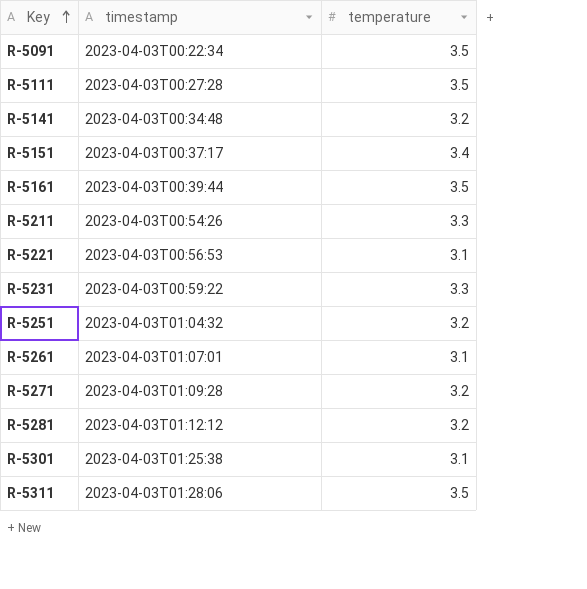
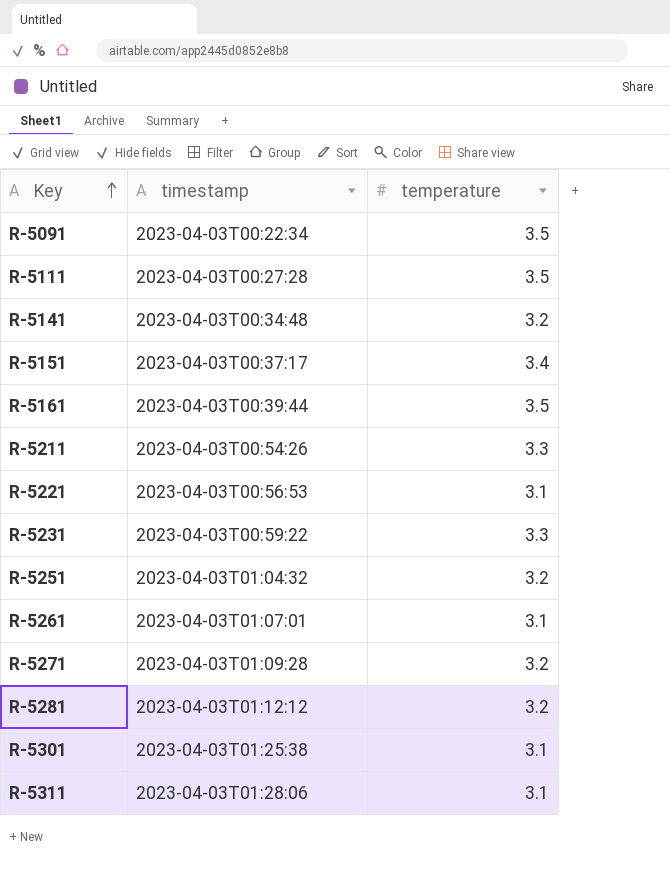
R-5311 | temperature: 3.5 -> 3.1

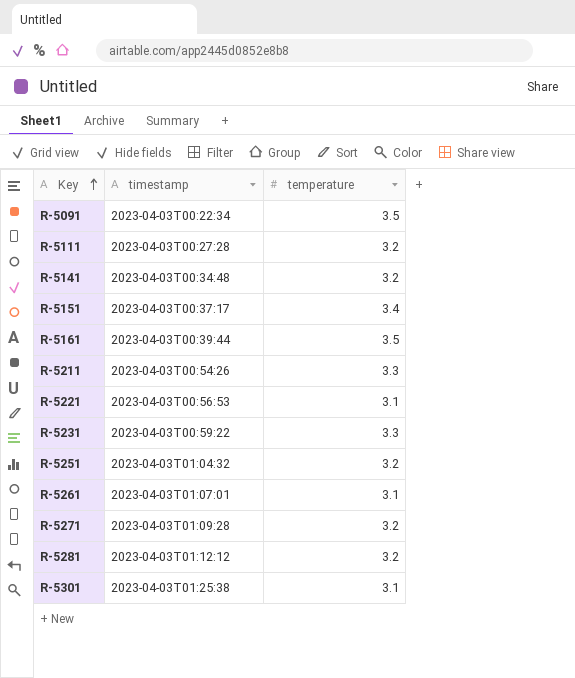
row R-5311: 2023-04-03T01:28:06 | 3.1 -> none
R-5111 | temperature: 3.5 -> 3.2

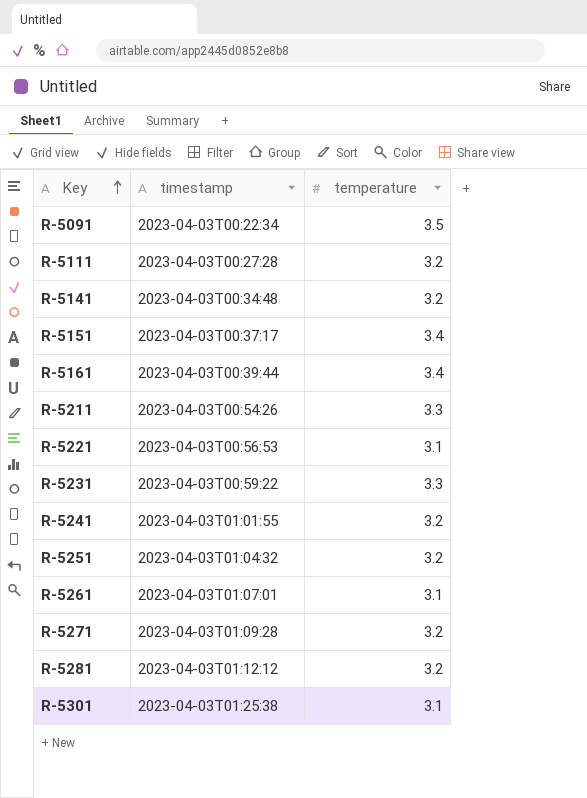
R-5161 | temperature: 3.5 -> 3.4
row R-5241: none -> 2023-04-03T01:01:55 | 3.2

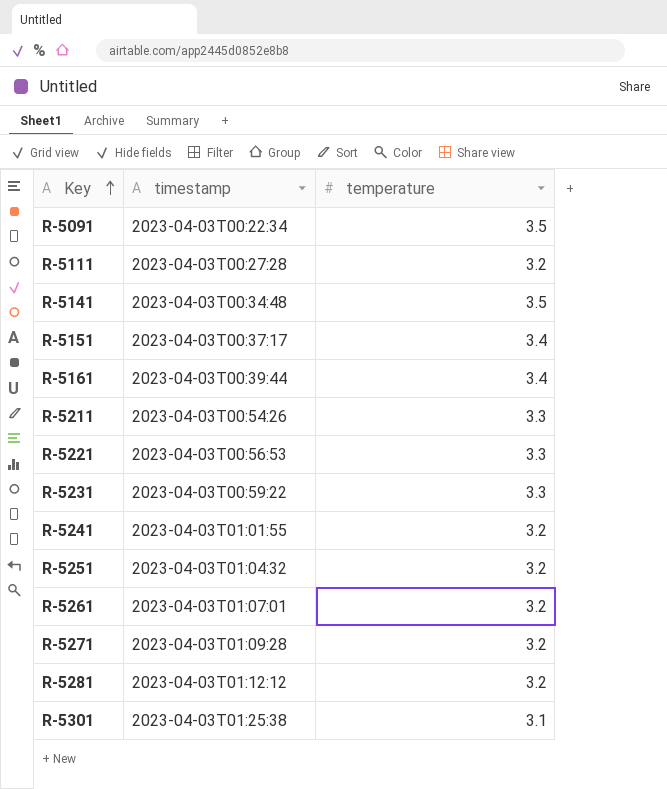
R-5141 | temperature: 3.2 -> 3.5
R-5221 | temperature: 3.1 -> 3.3
R-5261 | temperature: 3.1 -> 3.2

